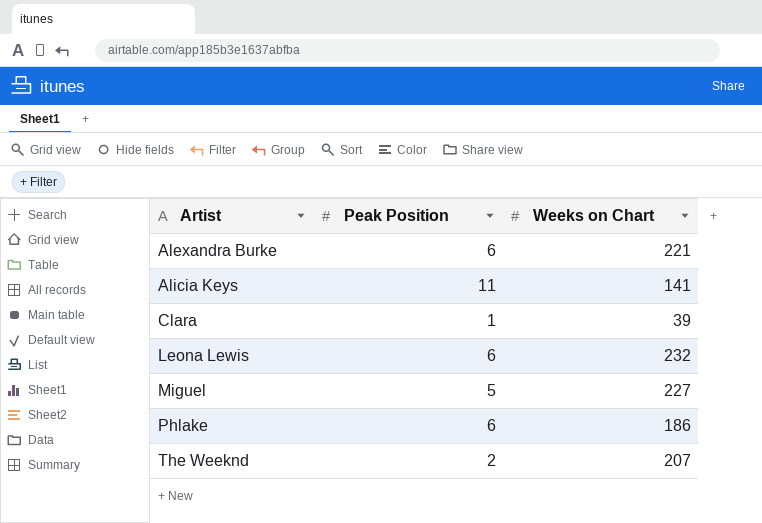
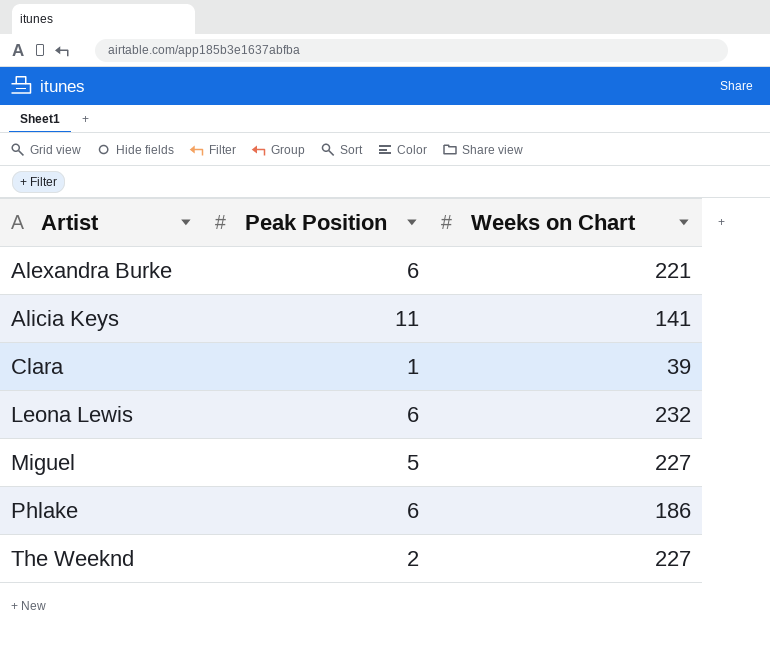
The Weeknd | Weeks on Chart: 207 -> 227

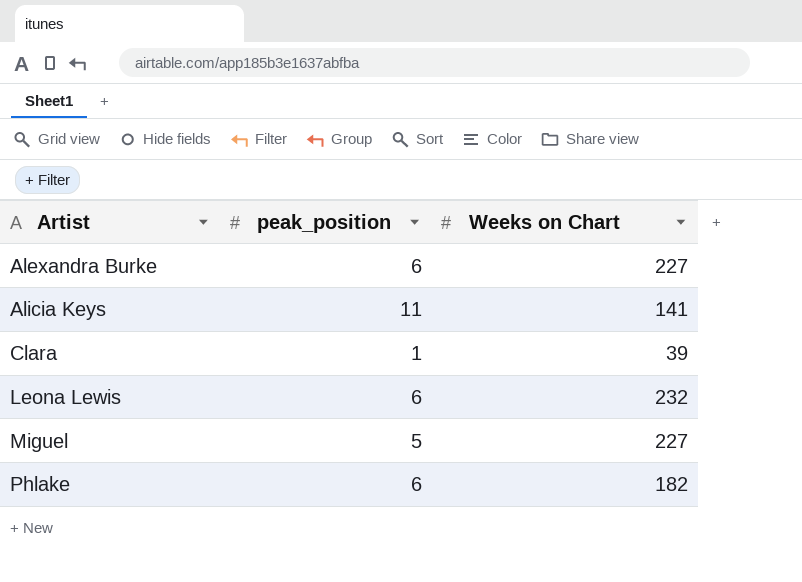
column name: Peak Position -> peak_position
row The Weeknd: 2 | 227 -> none
Alexandra Burke | Weeks on Chart: 221 -> 227
Phlake | Weeks on Chart: 186 -> 182

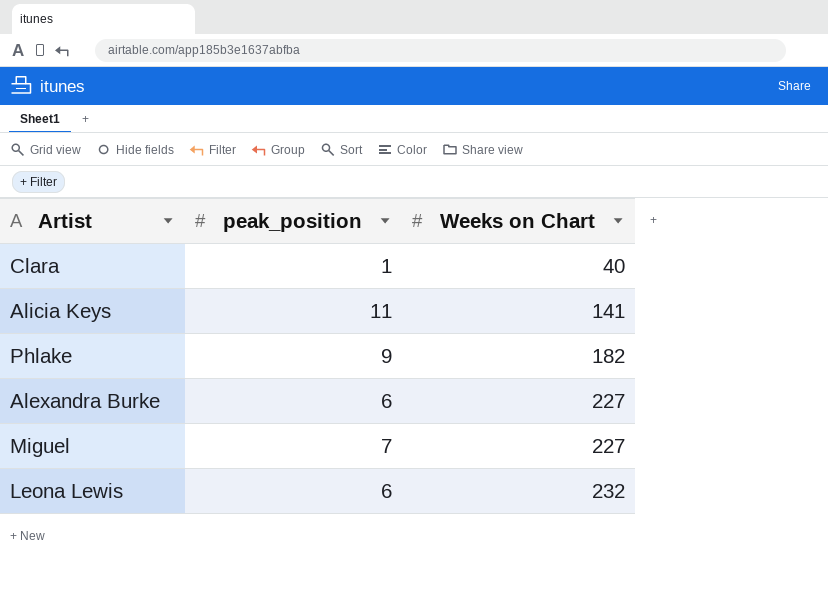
row order: Artist ascending -> Weeks on Chart ascending
Clara | Weeks on Chart: 39 -> 40
Phlake | peak_position: 6 -> 9
Miguel | peak_position: 5 -> 7

